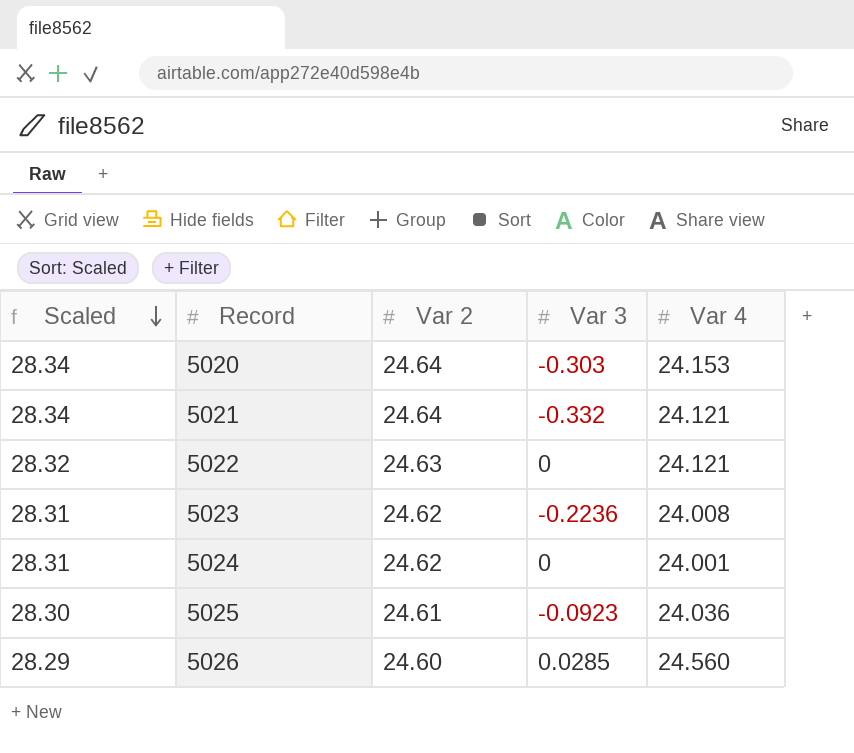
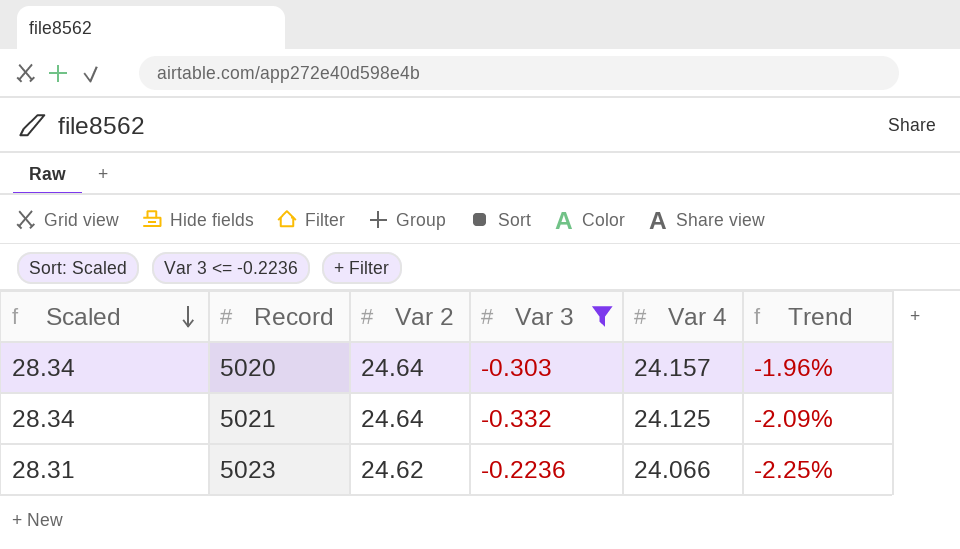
filter: none -> Var 3 <= -0.2236
column Trend | formula: none -> ([Var 4] - [Var 2]) / [Var 2]
5020 | Var 4: 24.153 -> 24.157
5021 | Var 4: 24.121 -> 24.125
5023 | Var 4: 24.008 -> 24.066

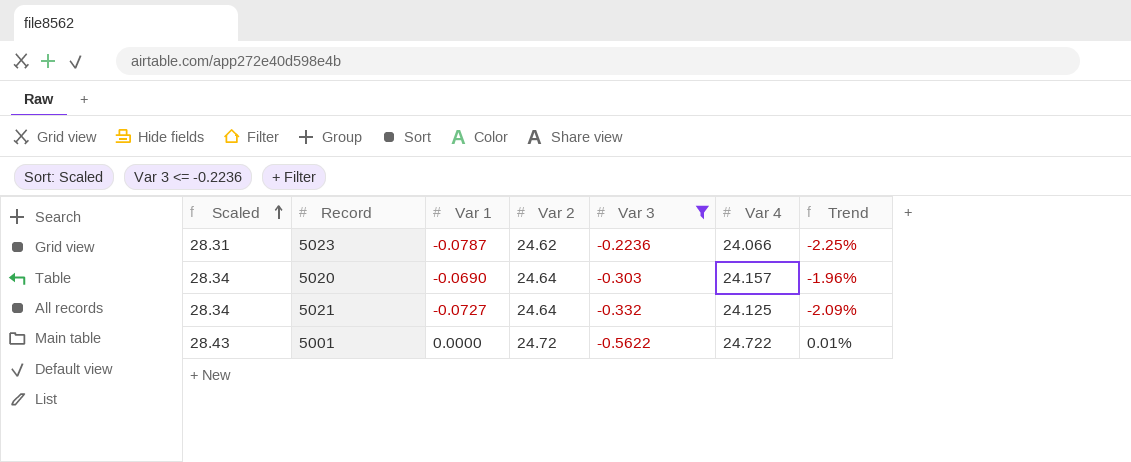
row order: Scaled descending -> Scaled ascending
column Var 1 | position: none -> 3
row 5001: none -> 28.43 | 0.0000 | 24.72 | -0.5622 | 24.722 | 0.01%

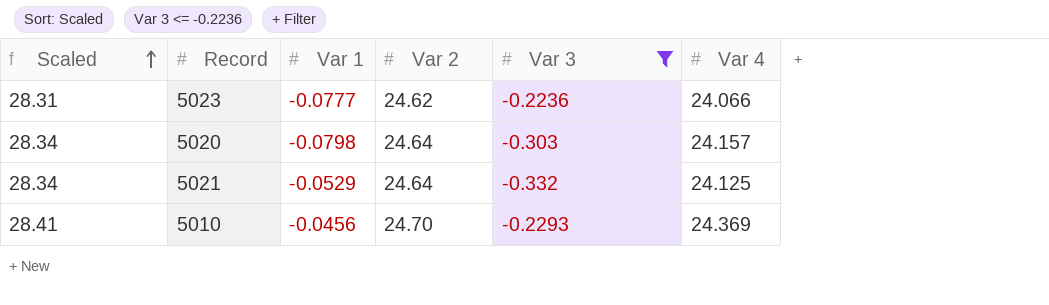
column Trend | formula: ([Var 4] - [Var 2]) / [Var 2] -> none
row 5001: 28.43 | 0.0000 | 24.72 | -0.5622 | 24.722 | 0.01% -> none
5023 | Var 1: -0.0787 -> -0.0777
5020 | Var 1: -0.0690 -> -0.0798
5021 | Var 1: -0.0727 -> -0.0529
row 5010: none -> 28.41 | -0.0456 | 24.70 | -0.2293 | 24.369

